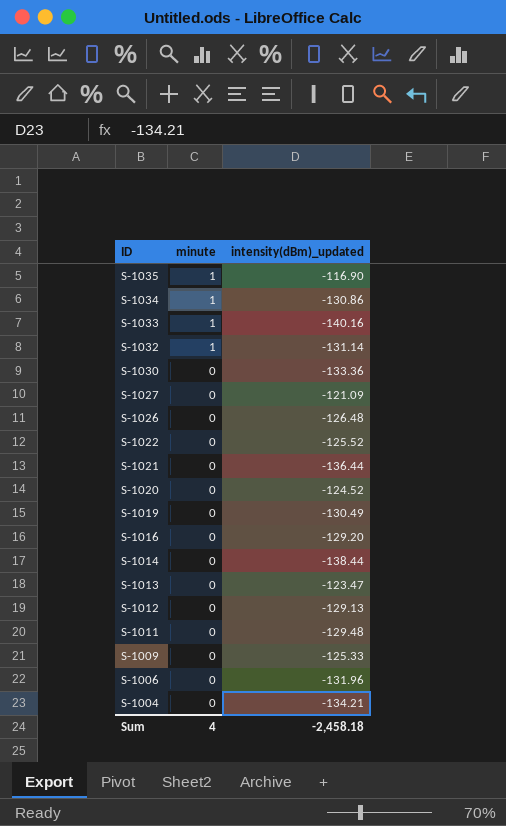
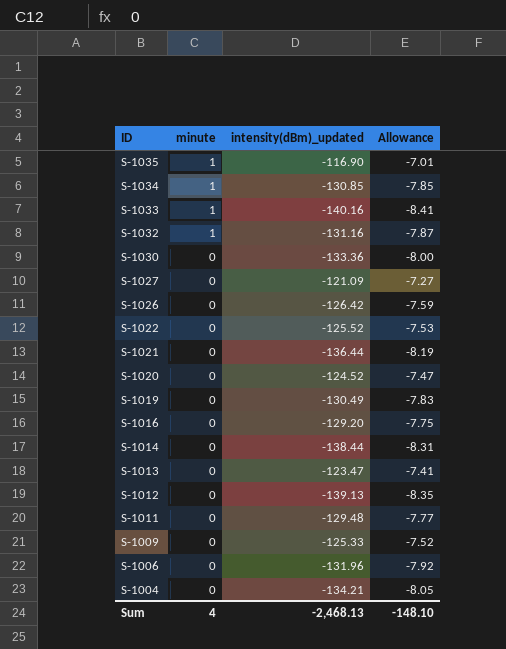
column Allowance | formula: none -> [intensity(dBm)_updated] * 0.06
S-1034 | intensity(dBm)_updated: -130.86 -> -130.85
S-1032 | intensity(dBm)_updated: -131.14 -> -131.16
S-1026 | intensity(dBm)_updated: -126.48 -> -126.42
S-1012 | intensity(dBm)_updated: -129.13 -> -139.13
Sum | intensity(dBm)_updated: -2,458.18 -> -2,468.13

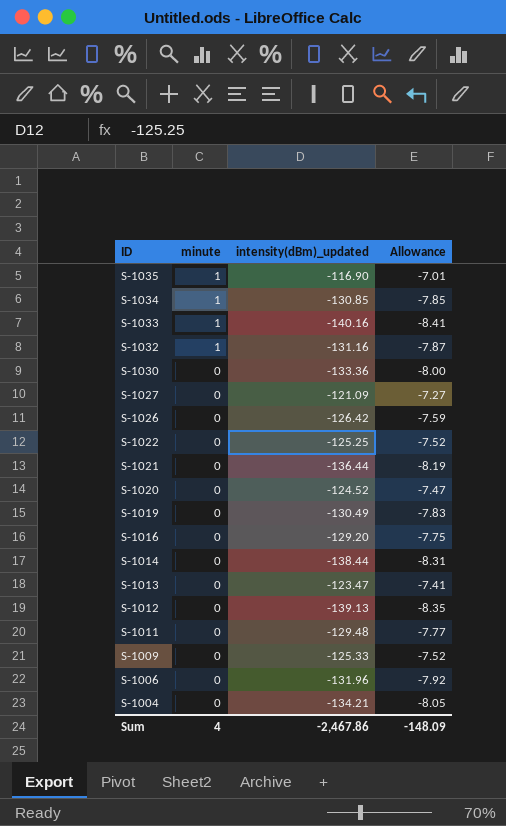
S-1022 | intensity(dBm)_updated: -125.52 -> -125.25
S-1022 | Allowance: -7.53 -> -7.52
Sum | intensity(dBm)_updated: -2,468.13 -> -2,467.86
Sum | Allowance: -148.10 -> -148.09

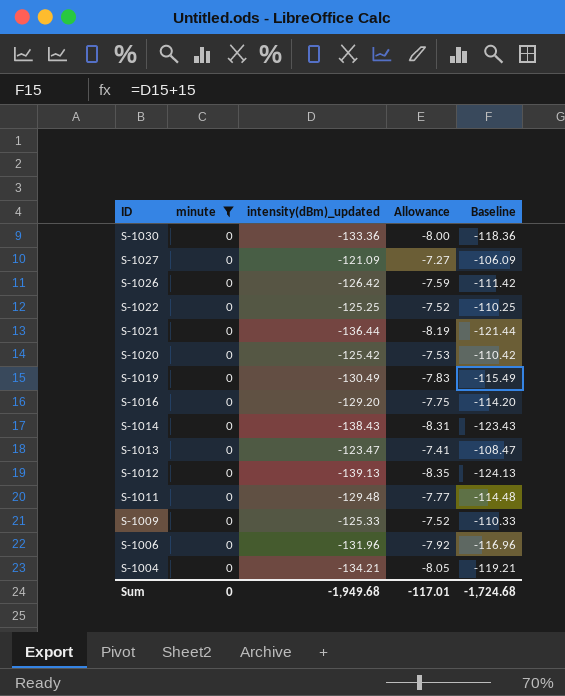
filter: none -> minute = 0
column Baseline | formula: none -> [intensity(dBm)_updated] + 15
S-1020 | intensity(dBm)_updated: -124.52 -> -125.42
S-1020 | Allowance: -7.47 -> -7.53
S-1014 | intensity(dBm)_updated: -138.44 -> -138.43
Sum | minute: 4 -> 0
Sum | intensity(dBm)_updated: -2,467.86 -> -1,949.68
Sum | Allowance: -148.09 -> -117.01

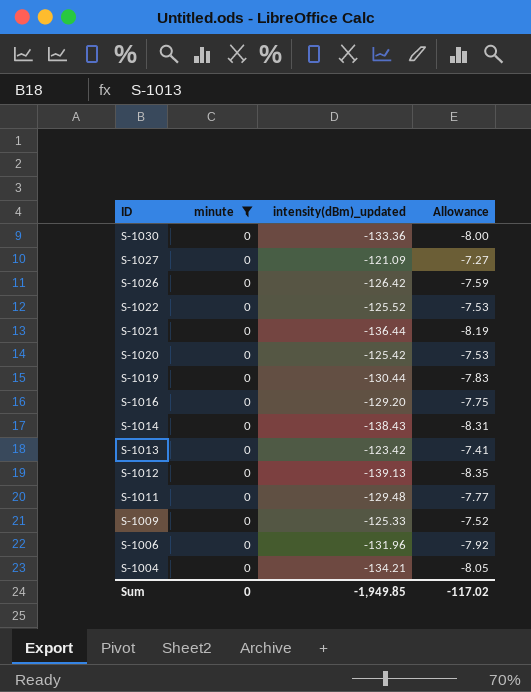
column Baseline | formula: [intensity(dBm)_updated] + 15 -> none
S-1022 | intensity(dBm)_updated: -125.25 -> -125.52
S-1022 | Allowance: -7.52 -> -7.53
S-1019 | intensity(dBm)_updated: -130.49 -> -130.44
S-1013 | intensity(dBm)_updated: -123.47 -> -123.42
Sum | intensity(dBm)_updated: -1,949.68 -> -1,949.85
Sum | Allowance: -117.01 -> -117.02

